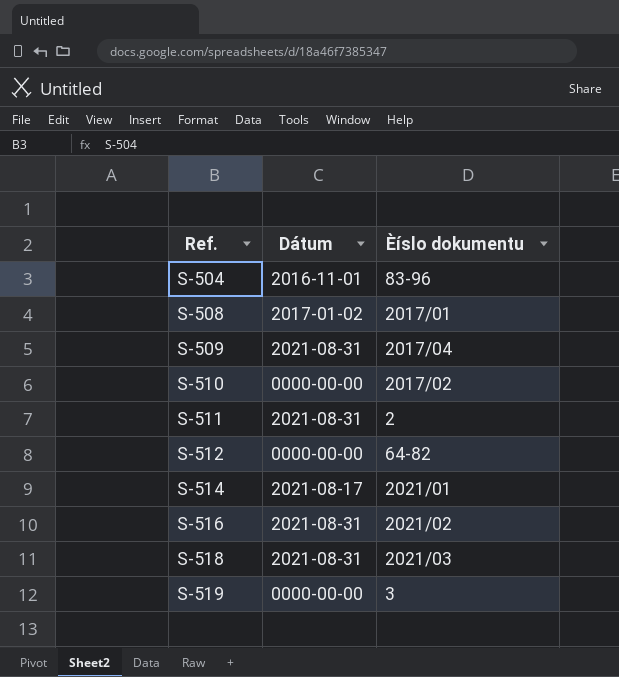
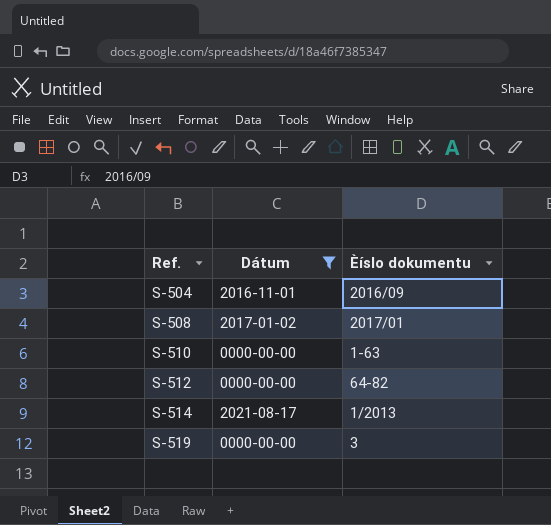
filter: none -> Dátum != 2021-08-31
S-504 | Èíslo dokumentu: 83-96 -> 2016/09
S-510 | Èíslo dokumentu: 2017/02 -> 1-63
S-514 | Èíslo dokumentu: 2021/01 -> 1/2013

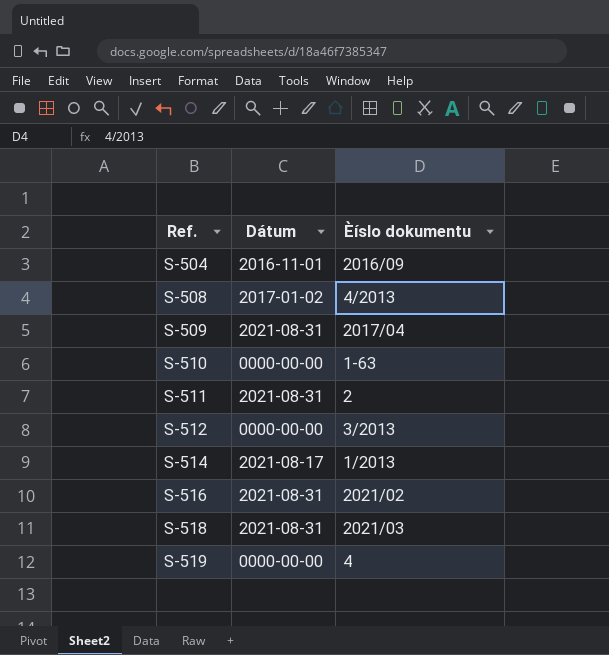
filter: Dátum != 2021-08-31 -> none
S-508 | Èíslo dokumentu: 2017/01 -> 4/2013
S-512 | Èíslo dokumentu: 64-82 -> 3/2013
S-519 | Èíslo dokumentu: 3 -> 4

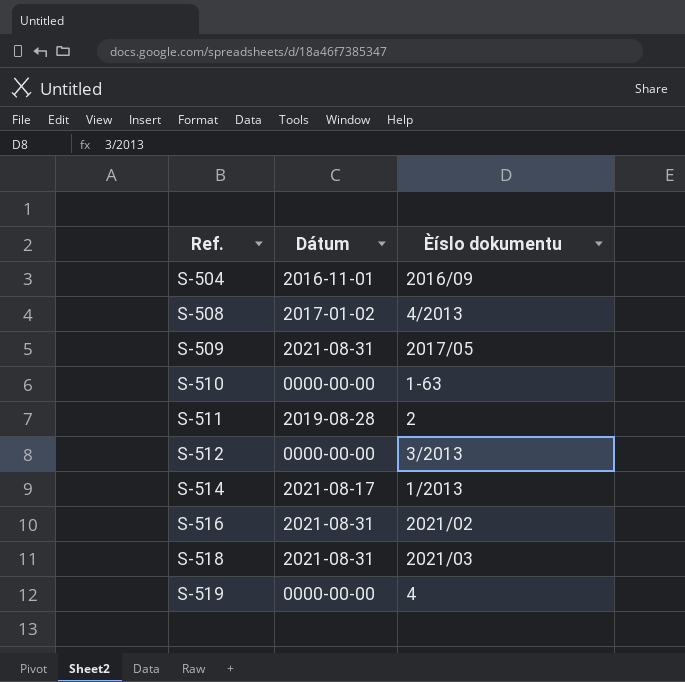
S-509 | Èíslo dokumentu: 2017/04 -> 2017/05
S-511 | Dátum: 2021-08-31 -> 2019-08-28

